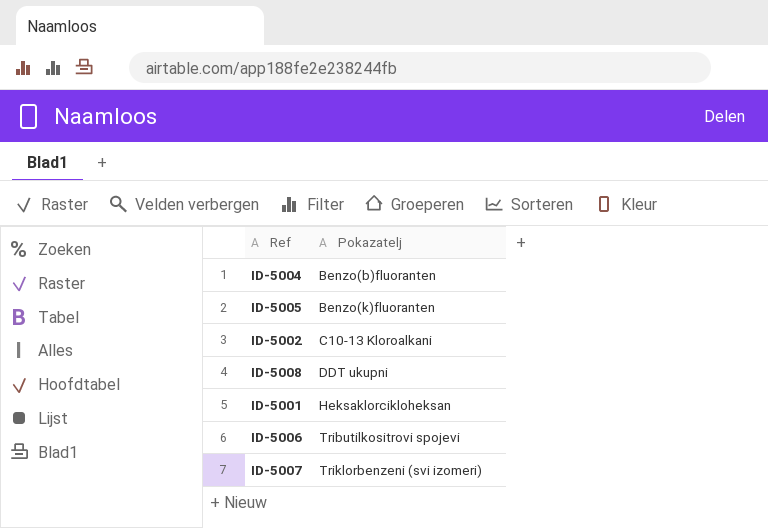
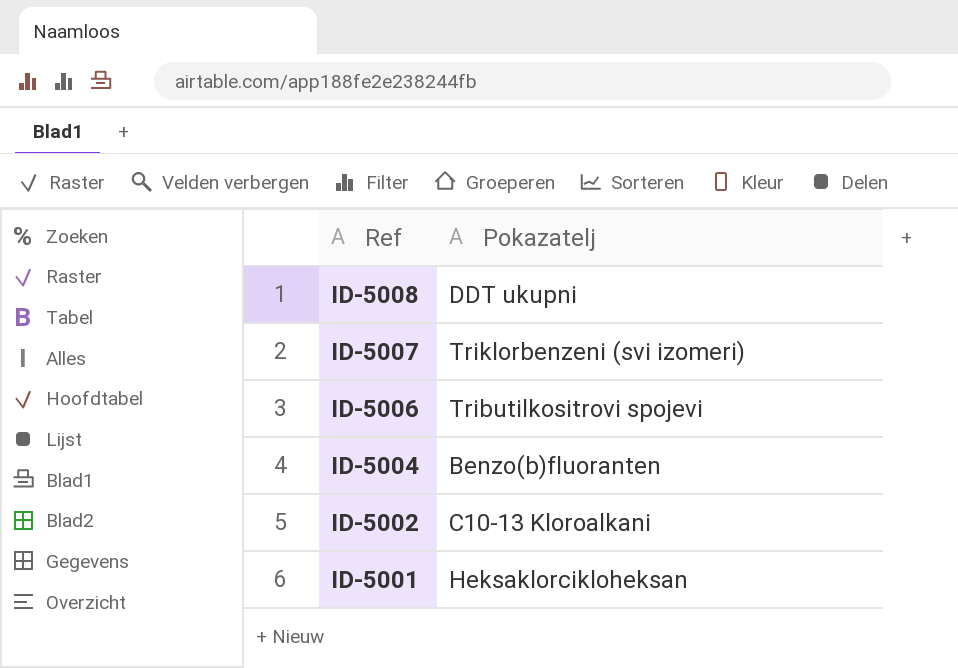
row order: Pokazatelj ascending -> Ref descending
row ID-5005: Benzo(k)fluoranten -> none

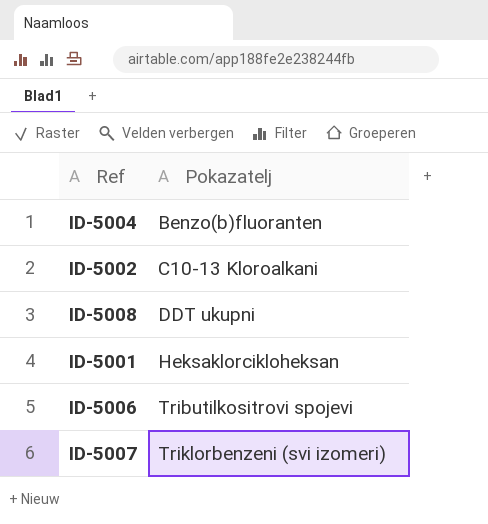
row order: Ref descending -> Pokazatelj ascending

